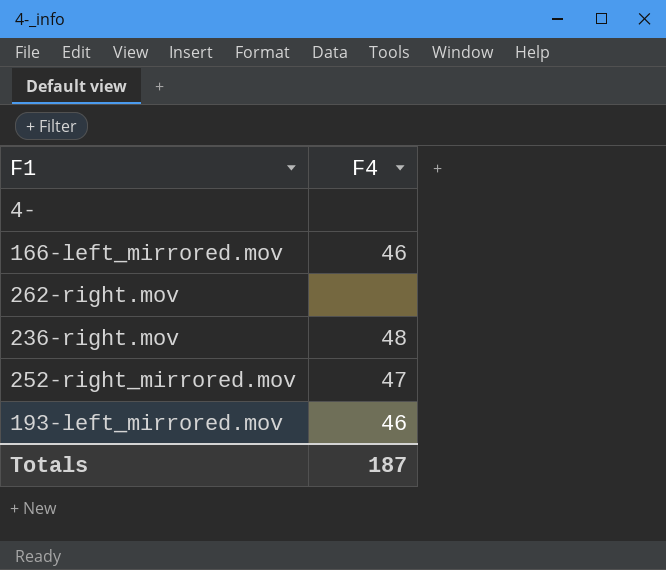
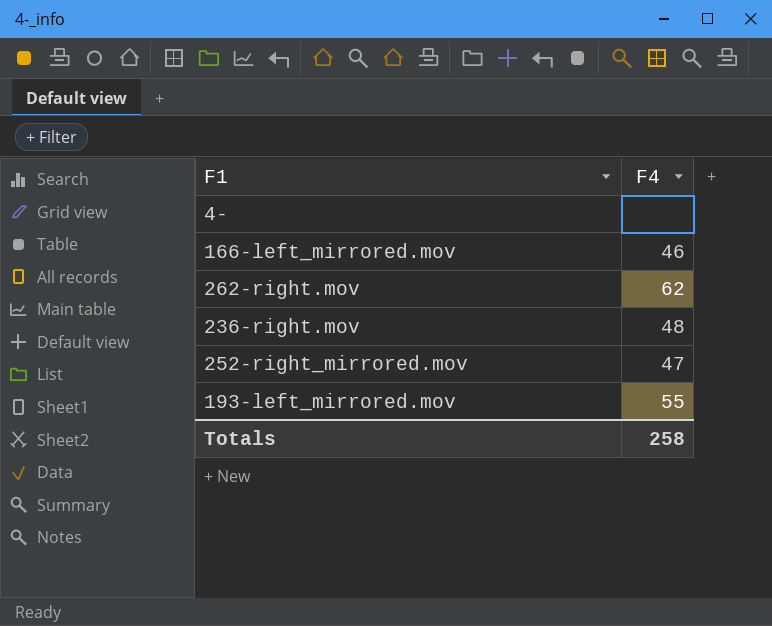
262-right.mov | F4: none -> 62
193-left_mirrored.mov | F4: 46 -> 55
Totals | F4: 187 -> 258

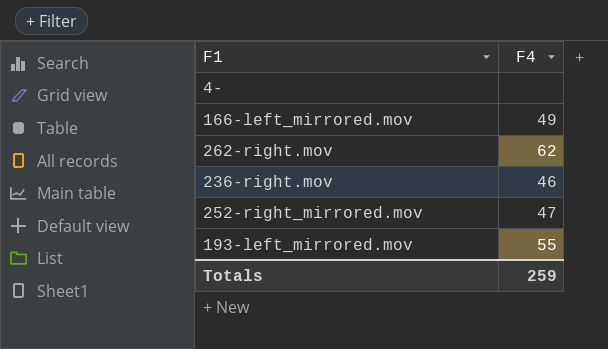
166-left_mirrored.mov | F4: 46 -> 49
236-right.mov | F4: 48 -> 46
Totals | F4: 258 -> 259

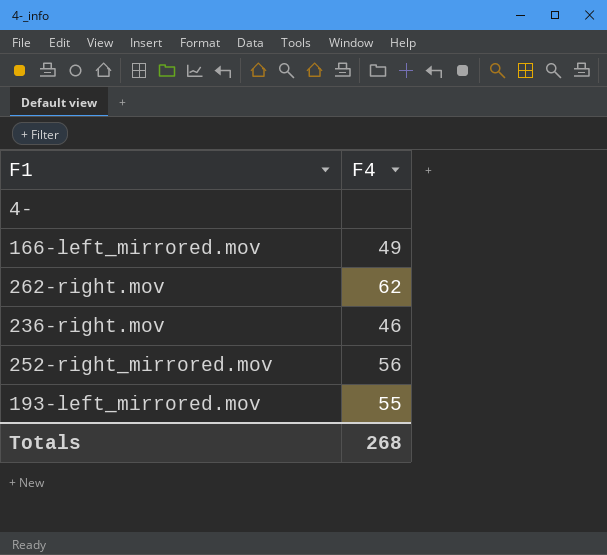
252-right_mirrored.mov | F4: 47 -> 56
Totals | F4: 259 -> 268

